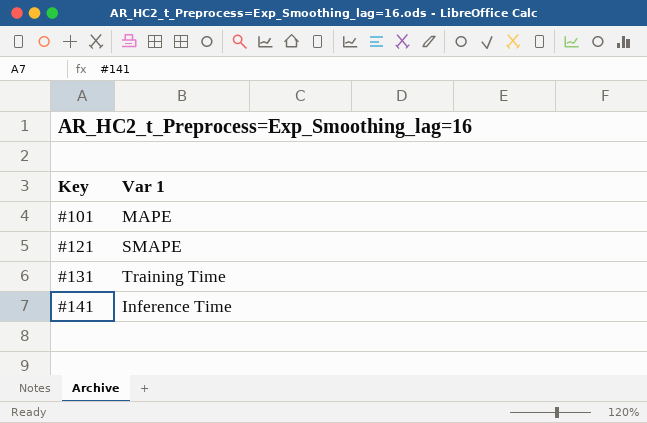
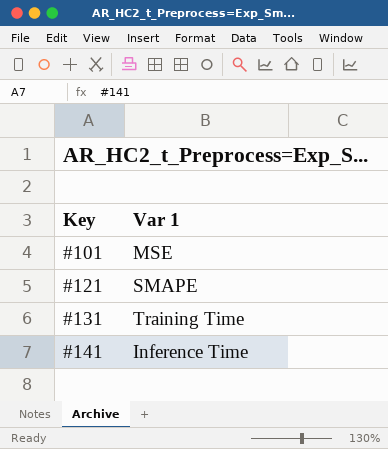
#101 | Var 1: MAPE -> MSE

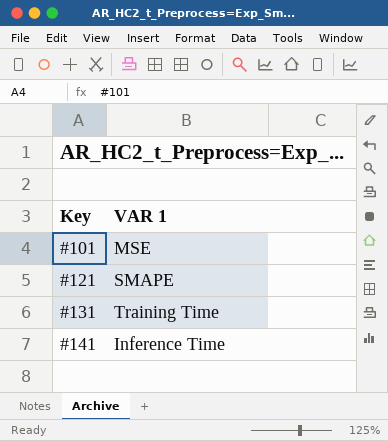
column name: Var 1 -> VAR 1

